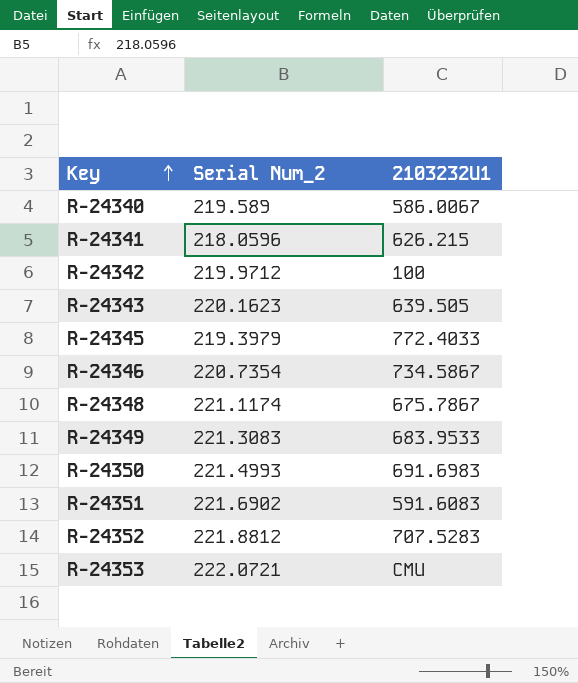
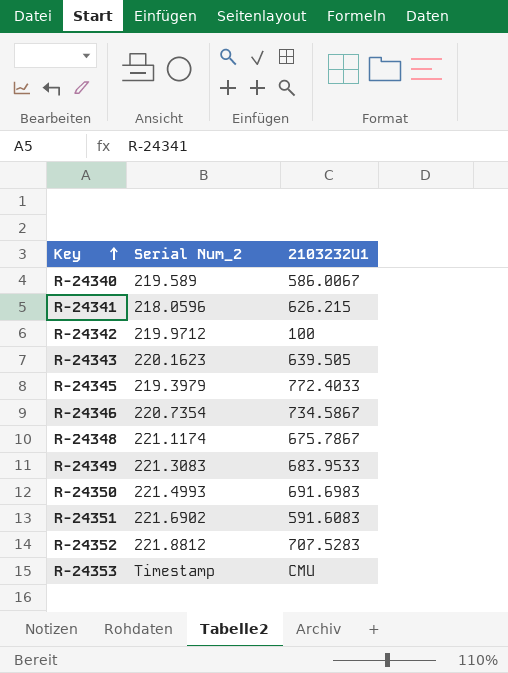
R-24353 | Serial Num_2: 222.0721 -> Timestamp

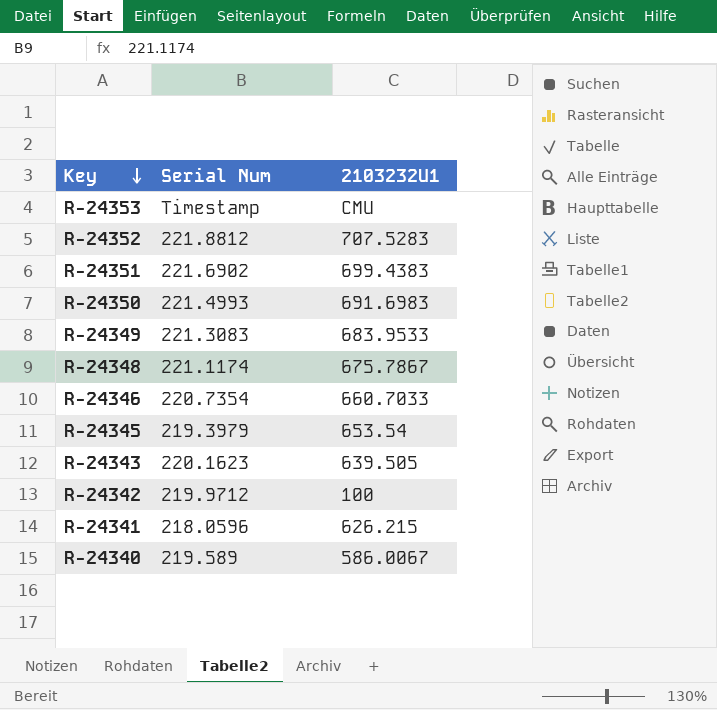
row order: Key ascending -> Key descending
column name: Serial Num_2 -> Serial Num
R-24351 | 2103232U1: 591.6083 -> 699.4383
R-24346 | 2103232U1: 734.5867 -> 660.7033
R-24345 | 2103232U1: 772.4033 -> 653.54

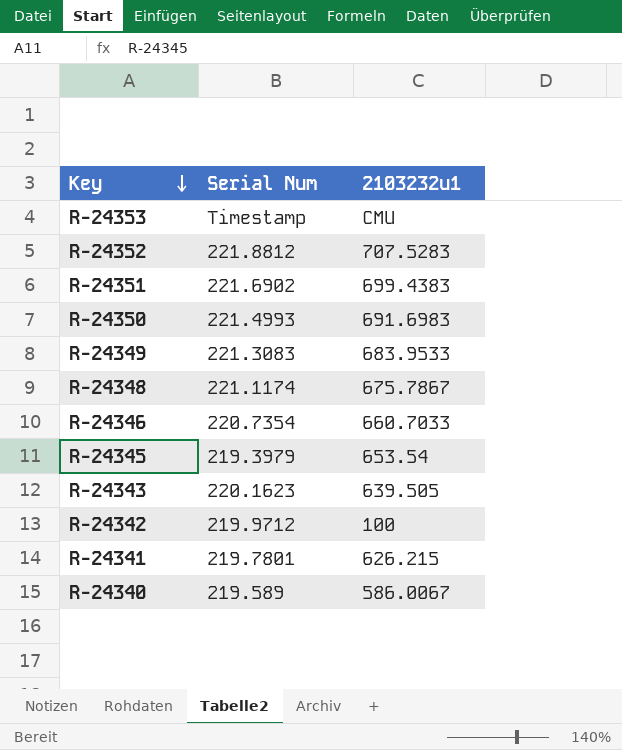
column name: 2103232U1 -> 2103232u1
R-24341 | Serial Num: 218.0596 -> 219.7801

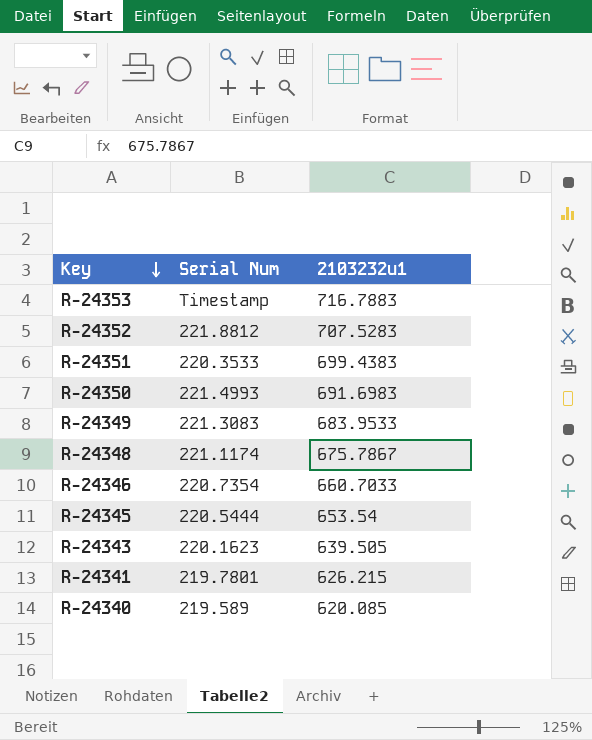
row R-24342: 219.9712 | 100 -> none
R-24353 | 2103232u1: CMU -> 716.7883
R-24351 | Serial Num: 221.6902 -> 220.3533
R-24345 | Serial Num: 219.3979 -> 220.5444
R-24340 | 2103232u1: 586.0067 -> 620.085

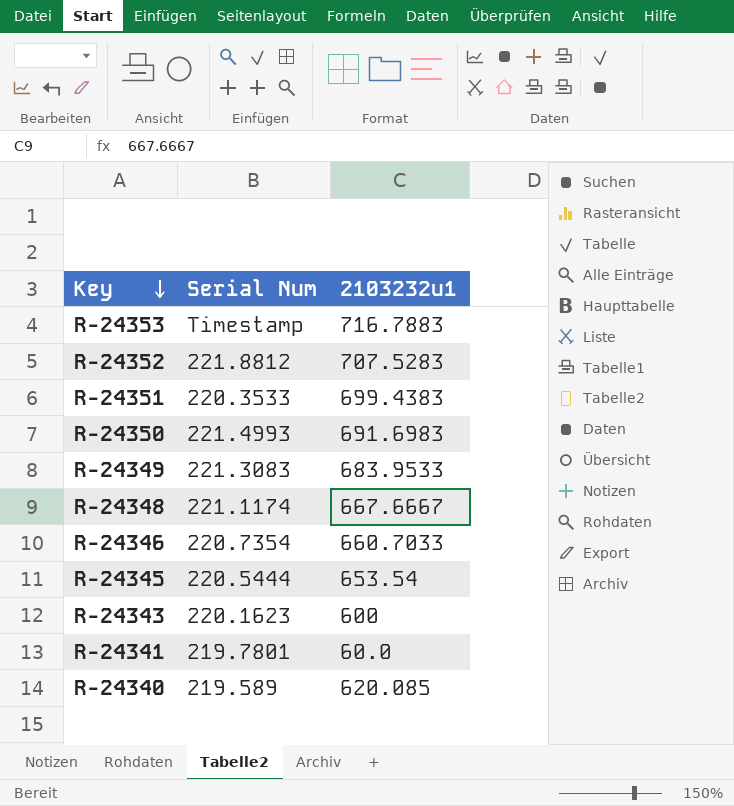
R-24348 | 2103232u1: 675.7867 -> 667.6667
R-24343 | 2103232u1: 639.505 -> 600
R-24341 | 2103232u1: 626.215 -> 60.0

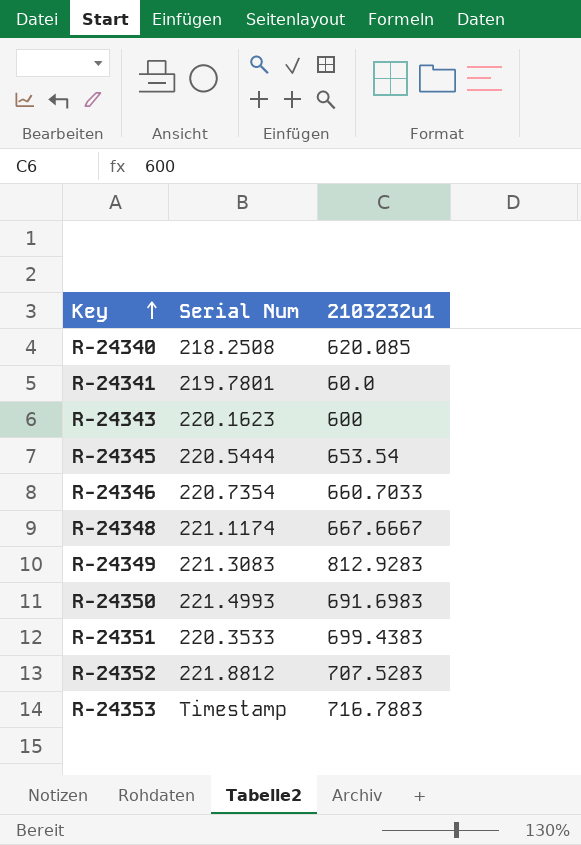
row order: Key descending -> Key ascending
R-24340 | Serial Num: 219.589 -> 218.2508
R-24349 | 2103232u1: 683.9533 -> 812.9283

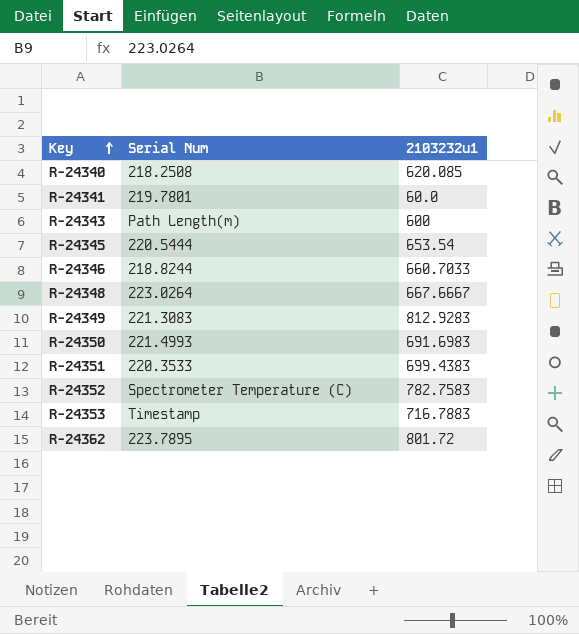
R-24343 | Serial Num: 220.1623 -> Path Length(m)
R-24346 | Serial Num: 220.7354 -> 218.8244
R-24348 | Serial Num: 221.1174 -> 223.0264
R-24352 | Serial Num: 221.8812 -> Spectrometer Temperature (C)
R-24352 | 2103232u1: 707.5283 -> 782.7583
row R-24362: none -> 223.7895 | 801.72

